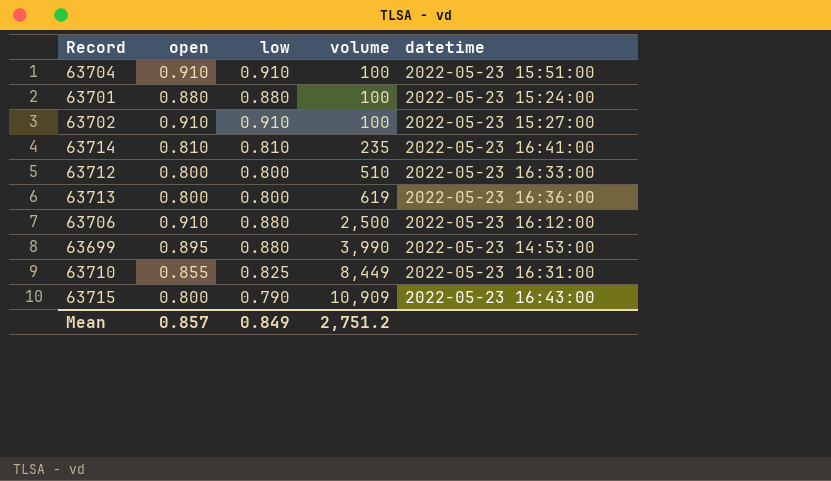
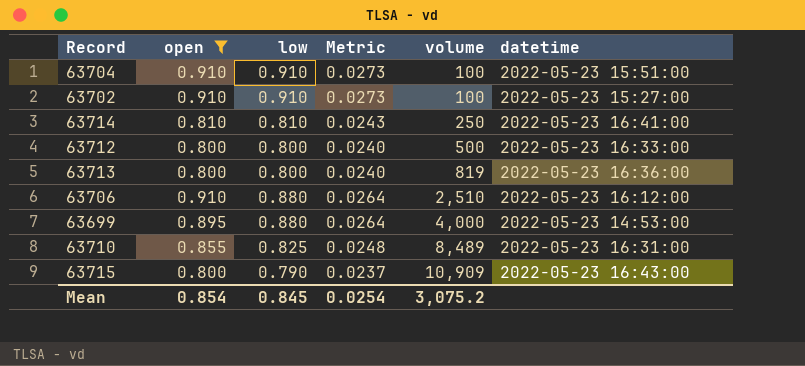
filter: none -> open != 0.880
column Metric | formula: none -> [low] * 0.03
63714 | volume: 235 -> 250
63712 | volume: 510 -> 500
63713 | volume: 619 -> 819
63706 | volume: 2,500 -> 2,510
63699 | volume: 3,990 -> 4,000
63710 | volume: 8,449 -> 8,489
Mean | open: 0.857 -> 0.854
Mean | low: 0.849 -> 0.845
Mean | volume: 2,751.2 -> 3,075.2

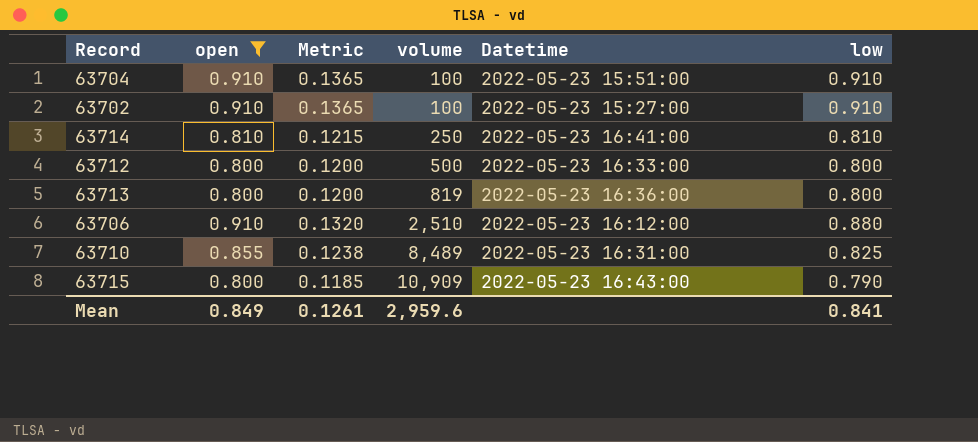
column Metric | formula: [low] * 0.03 -> [low] * 0.15
column name: datetime -> Datetime
column low | position: 3 -> 6
row 63699: 0.895 | 0.880 | 0.0264 | 4,000 | 2022-05-23 14:53:00 -> none
Mean | open: 0.854 -> 0.849
Mean | Metric: 0.0254 -> 0.1261
Mean | volume: 3,075.2 -> 2,959.6
Mean | low: 0.845 -> 0.841

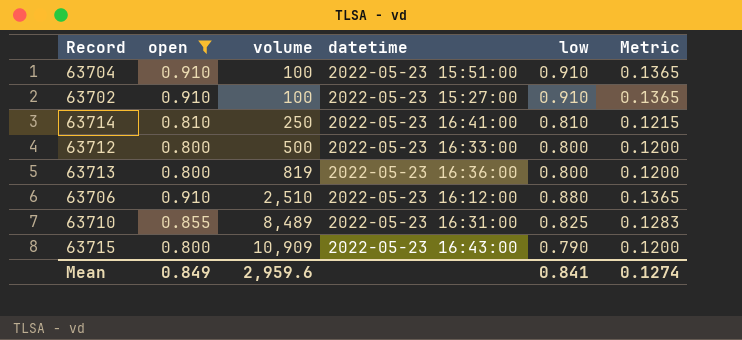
column name: Datetime -> datetime
column Metric | formula: [low] * 0.15 -> [open] * 0.15
column Metric | position: 3 -> 6
Mean | Metric: 0.1261 -> 0.1274

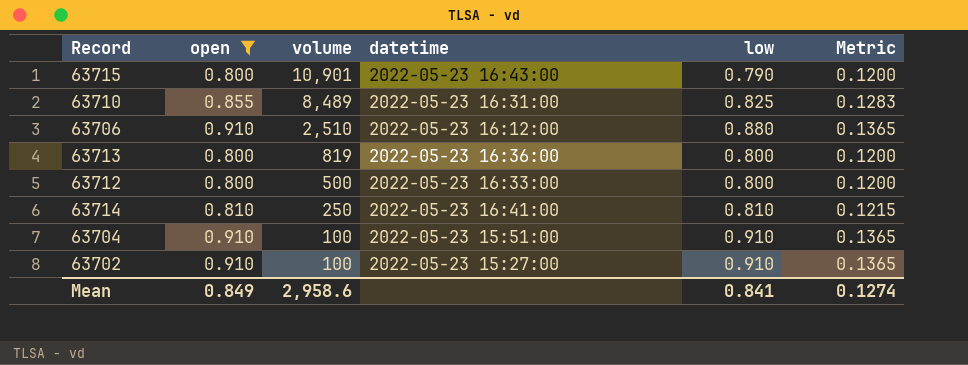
row order: volume ascending -> volume descending
63715 | volume: 10,909 -> 10,901
Mean | volume: 2,959.6 -> 2,958.6

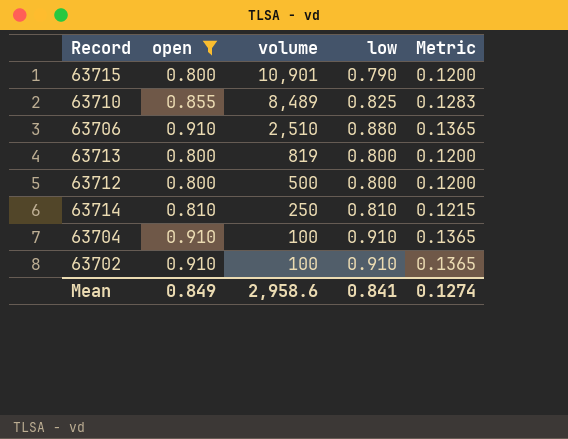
column datetime | position: 4 -> none

